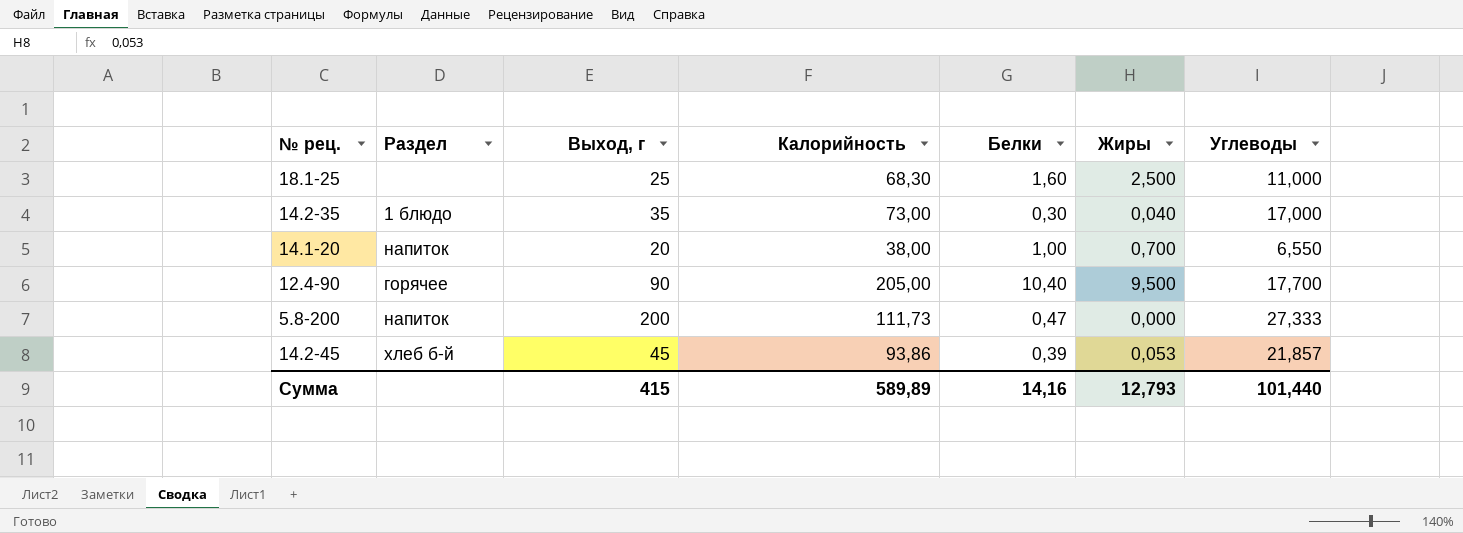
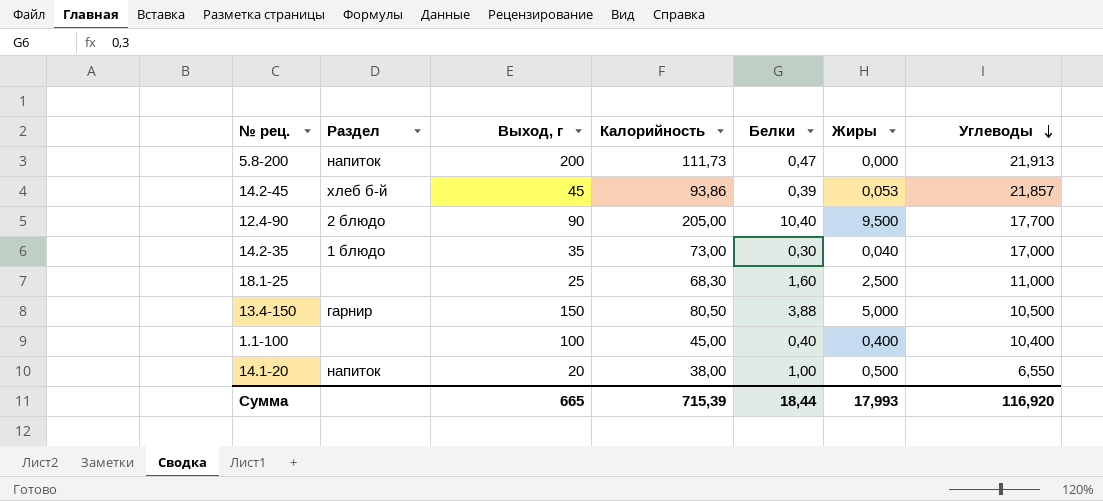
row order: none -> Углеводы descending
5.8-200 | Углеводы: 27,333 -> 21,913
12.4-90 | Раздел: горячее -> 2 блюдо
row 13.4-150: none -> гарнир | 150 | 80,50 | 3,88 | 5,000 | 10,500
row 1.1-100: none -> none | 100 | 45,00 | 0,40 | 0,400 | 10,400
14.1-20 | Жиры: 0,700 -> 0,500
Сумма | Выход, г: 415 -> 665
Сумма | Калорийность: 589,89 -> 715,39
Сумма | Белки: 14,16 -> 18,44
Сумма | Жиры: 12,793 -> 17,993
Сумма | Углеводы: 101,440 -> 116,920

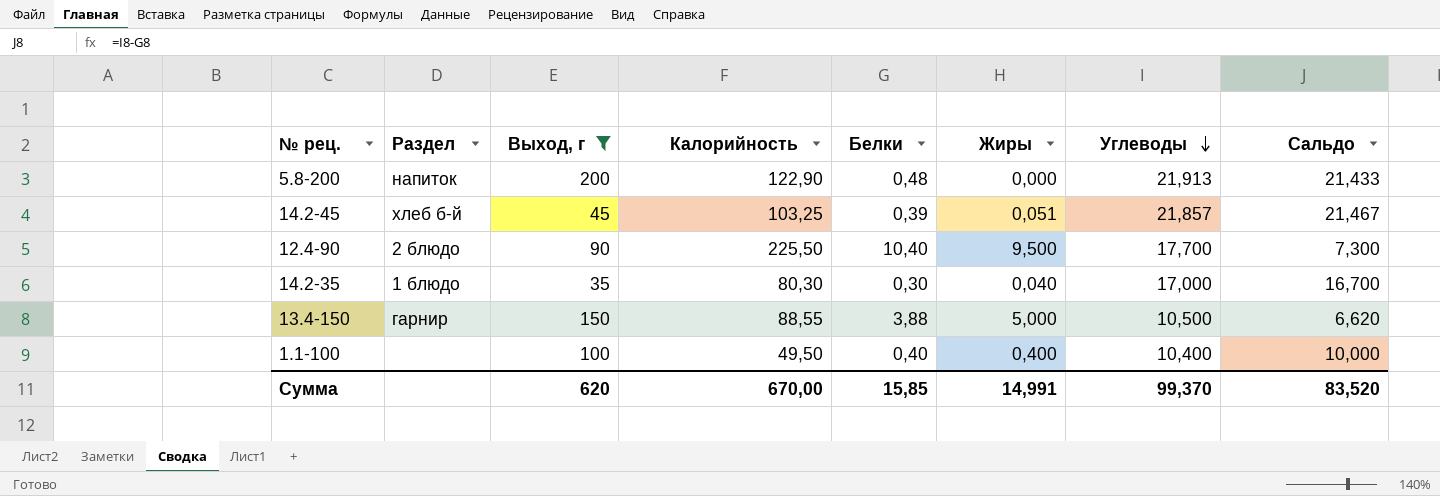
filter: none -> Выход, г >= 35
column Сальдо | formula: none -> [Углеводы] - [Белки]
5.8-200 | Калорийность: 111,73 -> 122,90
5.8-200 | Белки: 0,47 -> 0,48
14.2-45 | Калорийность: 93,86 -> 103,25
14.2-45 | Жиры: 0,053 -> 0,051
12.4-90 | Калорийность: 205,00 -> 225,50
14.2-35 | Калорийность: 73,00 -> 80,30
13.4-150 | Калорийность: 80,50 -> 88,55
1.1-100 | Калорийность: 45,00 -> 49,50
Сумма | Выход, г: 665 -> 620
Сумма | Калорийность: 715,39 -> 670,00
Сумма | Белки: 18,44 -> 15,85
Сумма | Жиры: 17,993 -> 14,991
Сумма | Углеводы: 116,920 -> 99,370

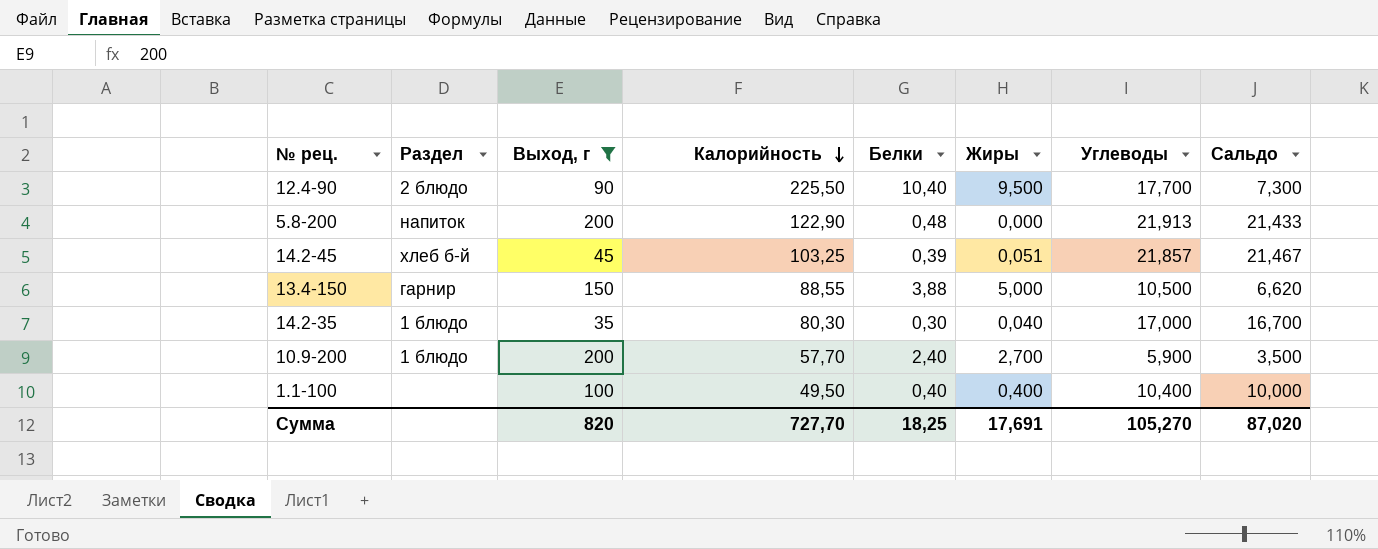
row order: Углеводы descending -> Калорийность descending
row 10.9-200: none -> 1 блюдо | 200 | 57,70 | 2,40 | 2,700 | 5,900 | 3,500
Сумма | Выход, г: 620 -> 820
Сумма | Калорийность: 670,00 -> 727,70
Сумма | Белки: 15,85 -> 18,25
Сумма | Жиры: 14,991 -> 17,691
Сумма | Углеводы: 99,370 -> 105,270
Сумма | Сальдо: 83,520 -> 87,020

